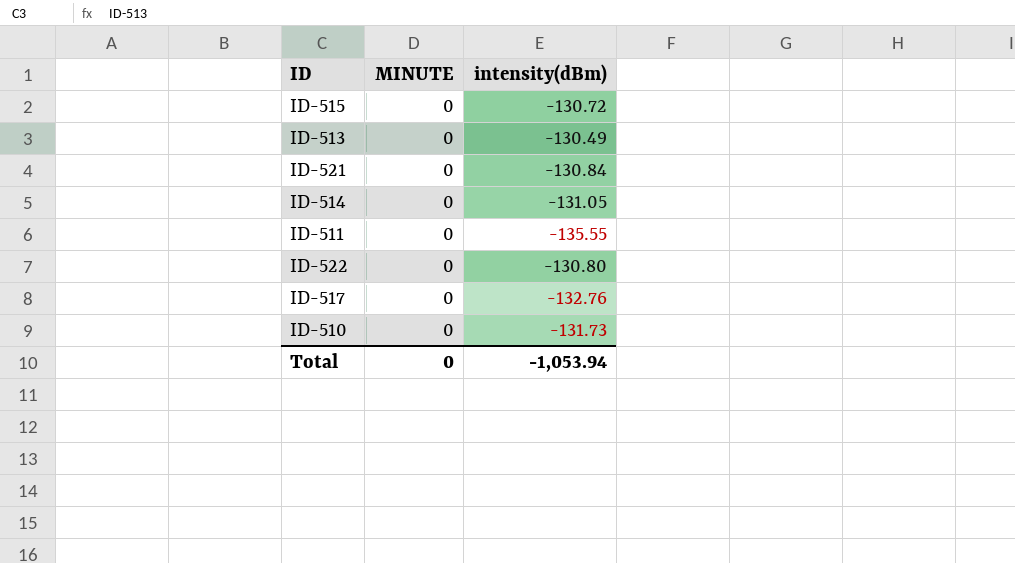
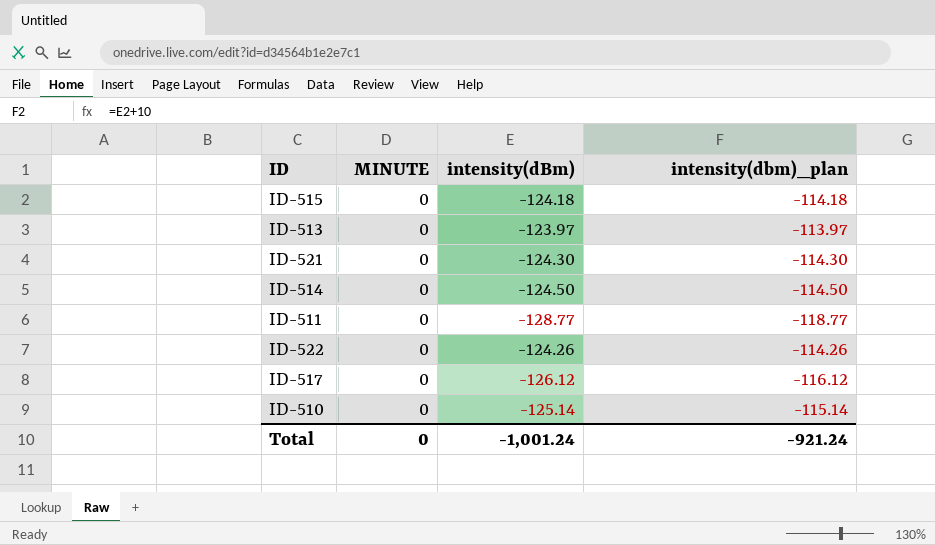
column intensity(dbm)_plan | formula: none -> [intensity(dBm)] + 10
ID-515 | intensity(dBm): -130.72 -> -124.18
ID-513 | intensity(dBm): -130.49 -> -123.97
ID-521 | intensity(dBm): -130.84 -> -124.30
ID-514 | intensity(dBm): -131.05 -> -124.50
ID-511 | intensity(dBm): -135.55 -> -128.77
ID-522 | intensity(dBm): -130.80 -> -124.26
ID-517 | intensity(dBm): -132.76 -> -126.12
ID-510 | intensity(dBm): -131.73 -> -125.14
Total | intensity(dBm): -1,053.94 -> -1,001.24

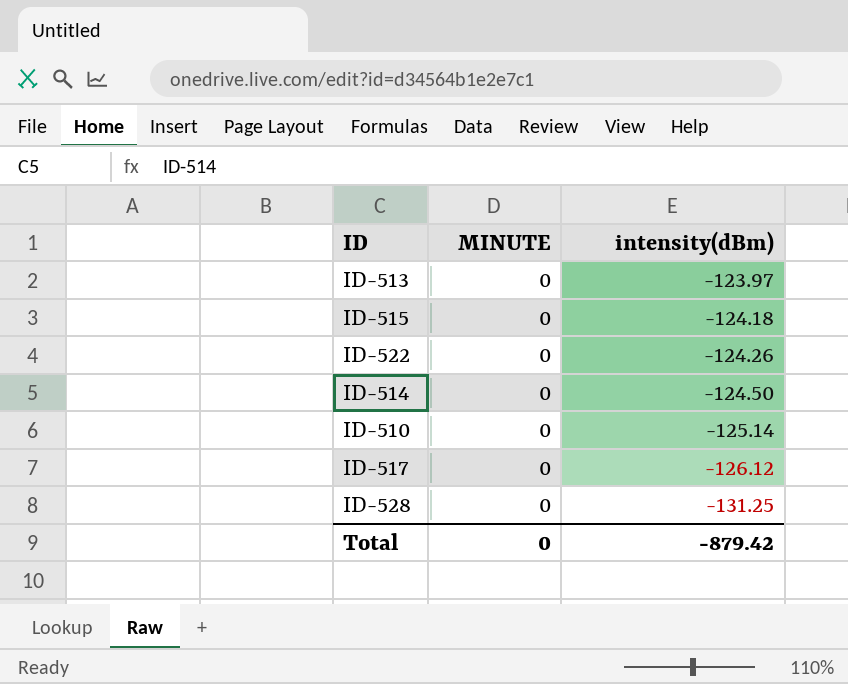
row order: none -> intensity(dBm) descending
column intensity(dbm)_plan | formula: [intensity(dBm)] + 10 -> none
row ID-521: 0 | -124.30 | -114.30 -> none
row ID-511: 0 | -128.77 | -118.77 -> none
row ID-528: none -> 0 | -131.25
Total | intensity(dBm): -1,001.24 -> -879.42

